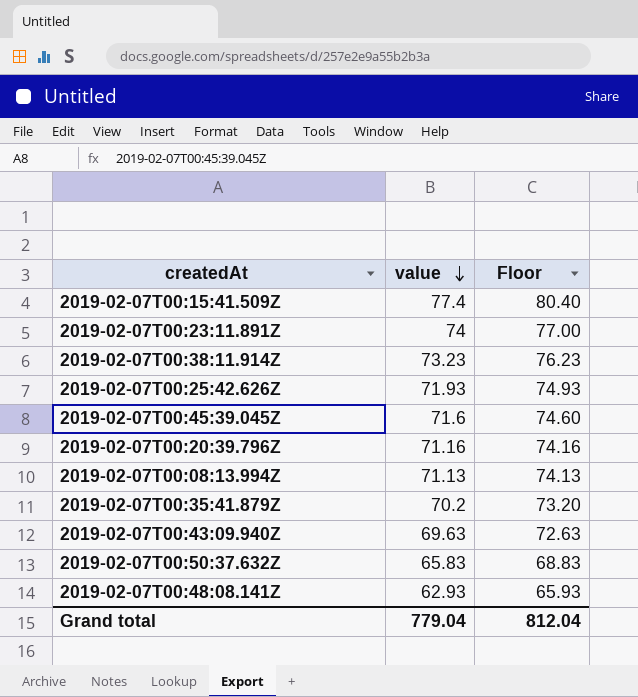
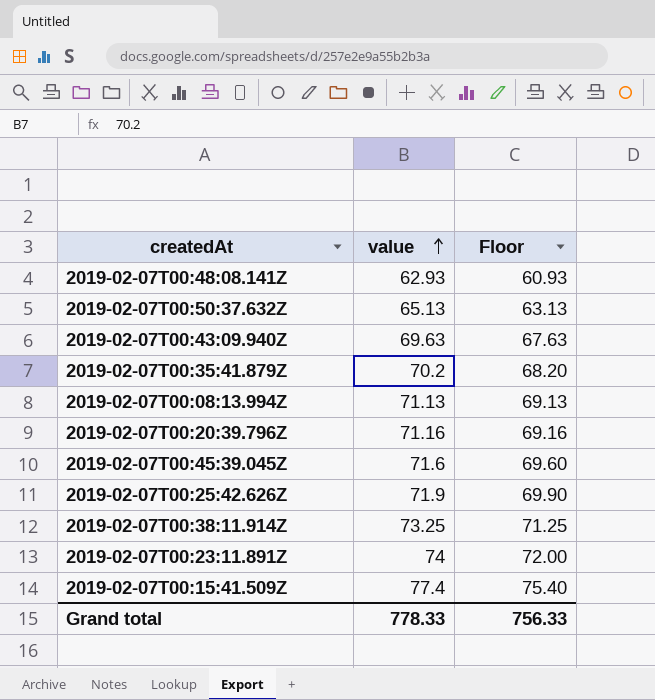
row order: value descending -> value ascending
column Floor | formula: [value] + 3 -> [value] - 2
2019-02-07T00:50:37.632Z | value: 65.83 -> 65.13
2019-02-07T00:25:42.626Z | value: 71.93 -> 71.9
2019-02-07T00:38:11.914Z | value: 73.23 -> 73.25
Grand total | value: 779.04 -> 778.33
Grand total | Floor: 812.04 -> 756.33

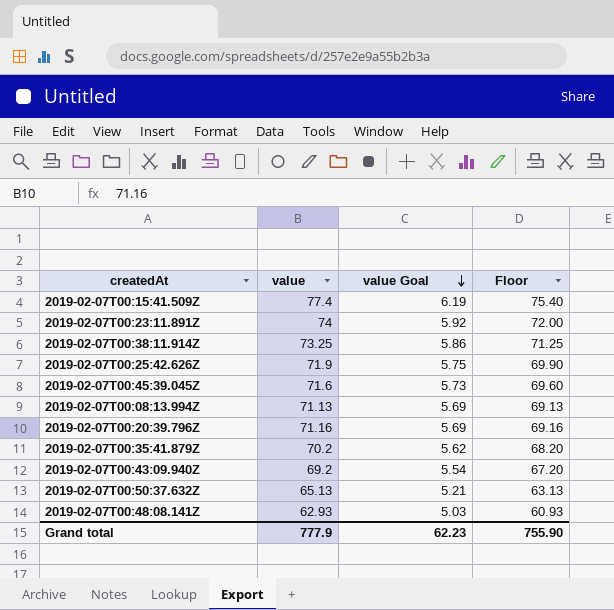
row order: value ascending -> value Goal descending
column value Goal | formula: none -> [value] * 0.08
2019-02-07T00:43:09.940Z | value: 69.63 -> 69.2
2019-02-07T00:43:09.940Z | Floor: 67.63 -> 67.20
Grand total | value: 778.33 -> 777.9
Grand total | Floor: 756.33 -> 755.90

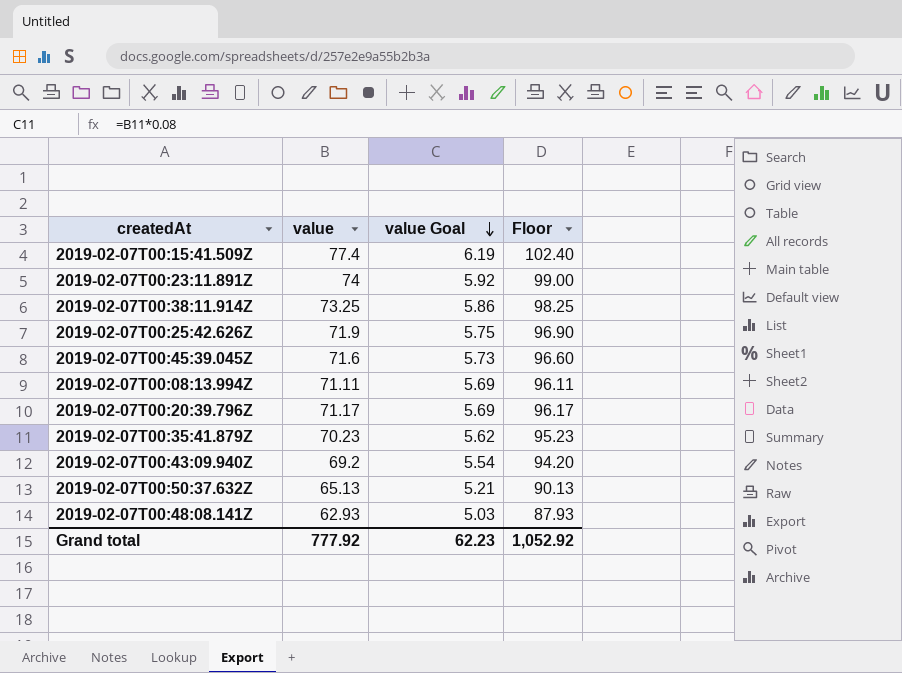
column Floor | formula: [value] - 2 -> [value] + 25
2019-02-07T00:08:13.994Z | value: 71.13 -> 71.11
2019-02-07T00:20:39.796Z | value: 71.16 -> 71.17
2019-02-07T00:35:41.879Z | value: 70.2 -> 70.23
Grand total | value: 777.9 -> 777.92
Grand total | Floor: 755.90 -> 1,052.92

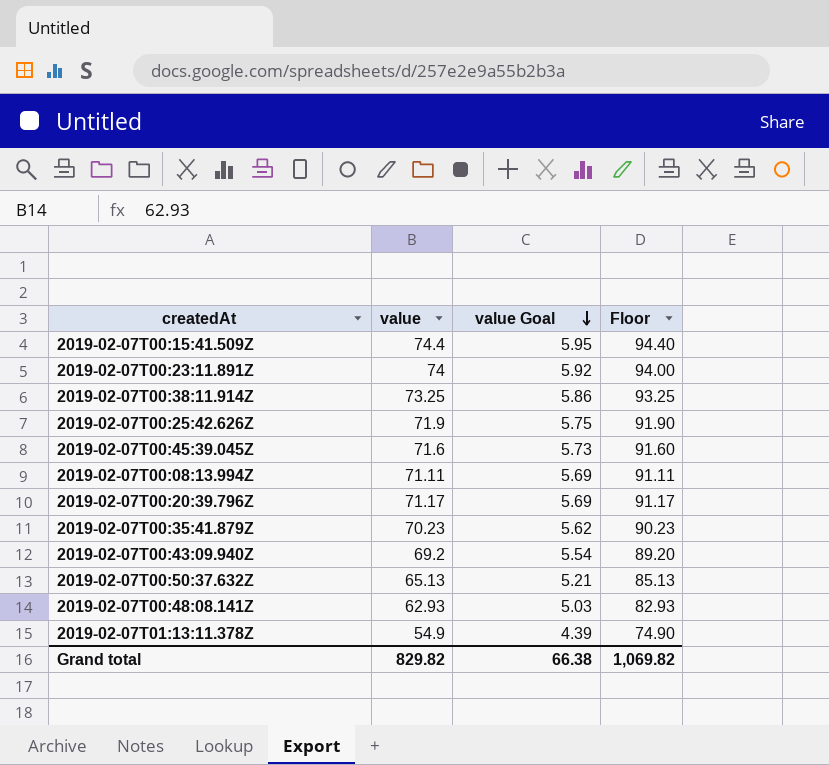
column Floor | formula: [value] + 25 -> [value] + 20
2019-02-07T00:15:41.509Z | value: 77.4 -> 74.4
2019-02-07T00:15:41.509Z | value Goal: 6.19 -> 5.95
row 2019-02-07T01:13:11.378Z: none -> 54.9 | 4.39 | 74.90
Grand total | value: 777.92 -> 829.82
Grand total | value Goal: 62.23 -> 66.38
Grand total | Floor: 1,052.92 -> 1,069.82

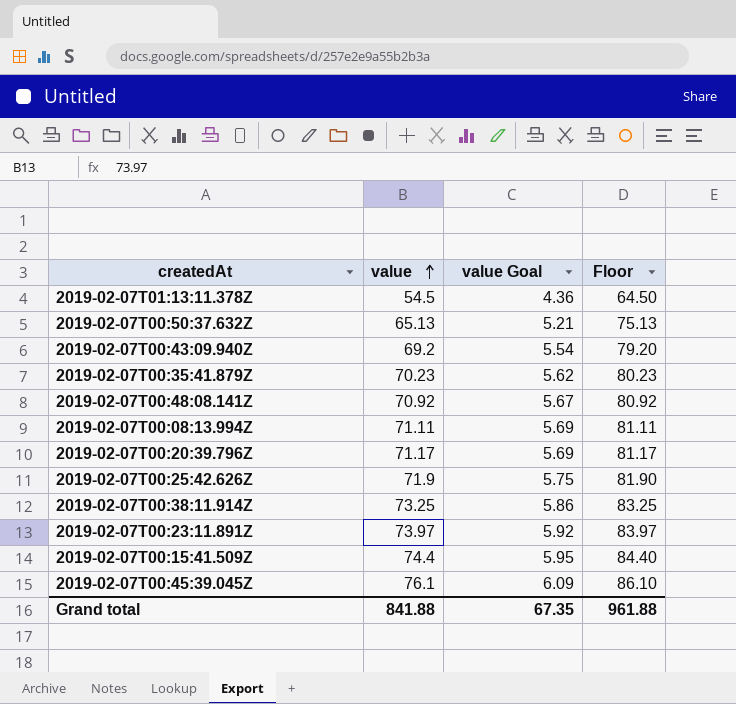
row order: value Goal descending -> value ascending
column Floor | formula: [value] + 20 -> [value] + 10
2019-02-07T01:13:11.378Z | value: 54.9 -> 54.5
2019-02-07T01:13:11.378Z | value Goal: 4.39 -> 4.36
2019-02-07T00:48:08.141Z | value: 62.93 -> 70.92
2019-02-07T00:48:08.141Z | value Goal: 5.03 -> 5.67
2019-02-07T00:23:11.891Z | value: 74 -> 73.97
2019-02-07T00:45:39.045Z | value: 71.6 -> 76.1
2019-02-07T00:45:39.045Z | value Goal: 5.73 -> 6.09
Grand total | value: 829.82 -> 841.88
Grand total | value Goal: 66.38 -> 67.35
Grand total | Floor: 1,069.82 -> 961.88

